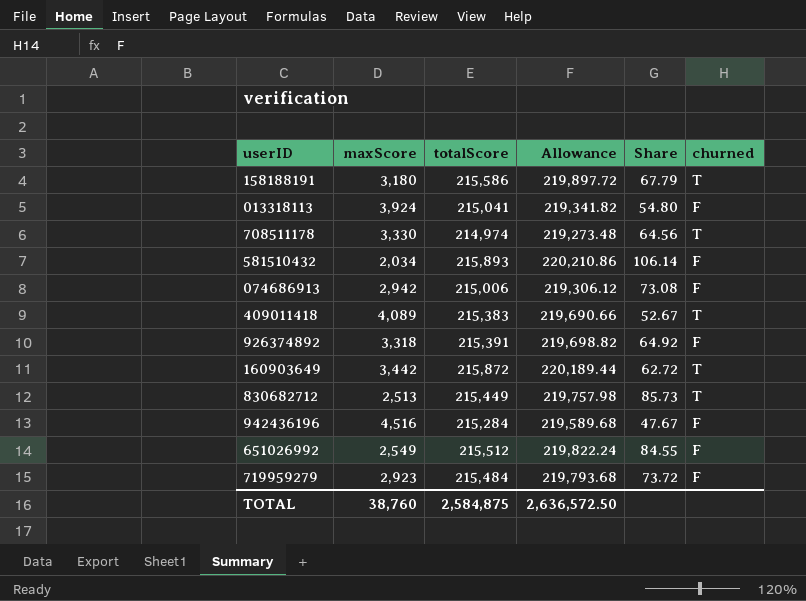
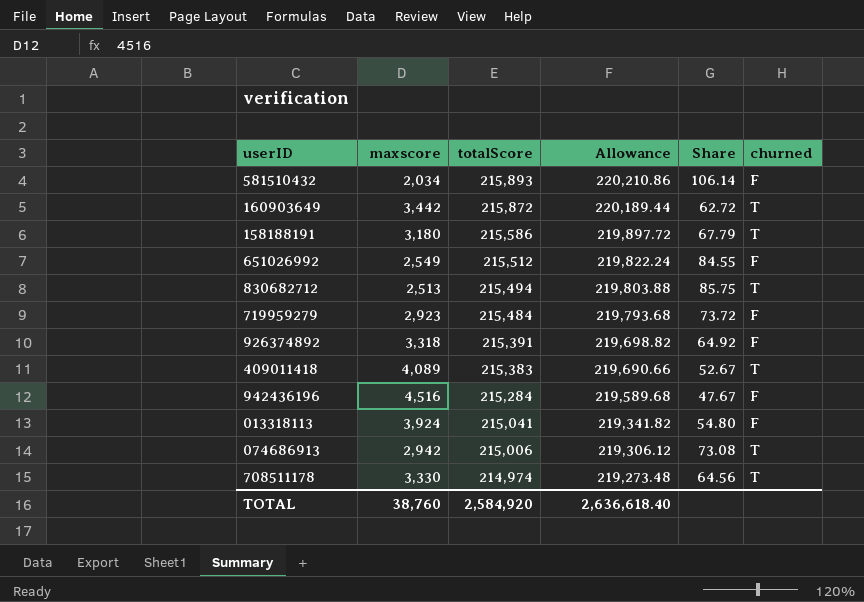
row order: none -> totalScore descending
column name: maxScore -> maxscore
830682712 | totalScore: 215,449 -> 215,494
830682712 | Allowance: 219,757.98 -> 219,803.88
830682712 | Share: 85.73 -> 85.75
074686913 | churned: F -> T
TOTAL | totalScore: 2,584,875 -> 2,584,920
TOTAL | Allowance: 2,636,572.50 -> 2,636,618.40

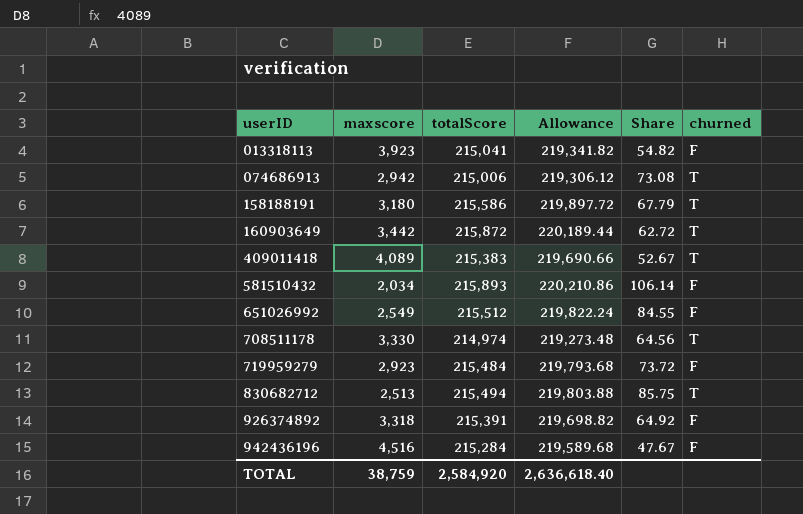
row order: totalScore descending -> userID ascending
013318113 | maxscore: 3,924 -> 3,923
013318113 | Share: 54.80 -> 54.82
TOTAL | maxscore: 38,760 -> 38,759

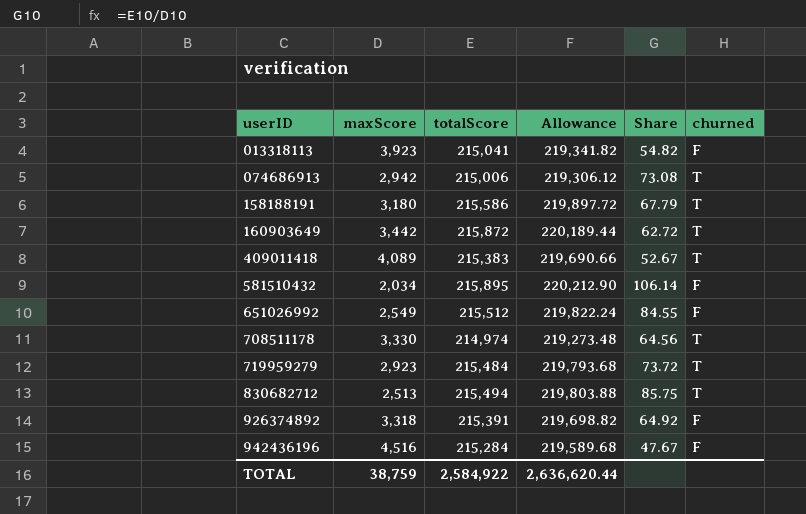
column name: maxscore -> maxScore
581510432 | totalScore: 215,893 -> 215,895
581510432 | Allowance: 220,210.86 -> 220,212.90
719959279 | churned: F -> T
TOTAL | totalScore: 2,584,920 -> 2,584,922
TOTAL | Allowance: 2,636,618.40 -> 2,636,620.44

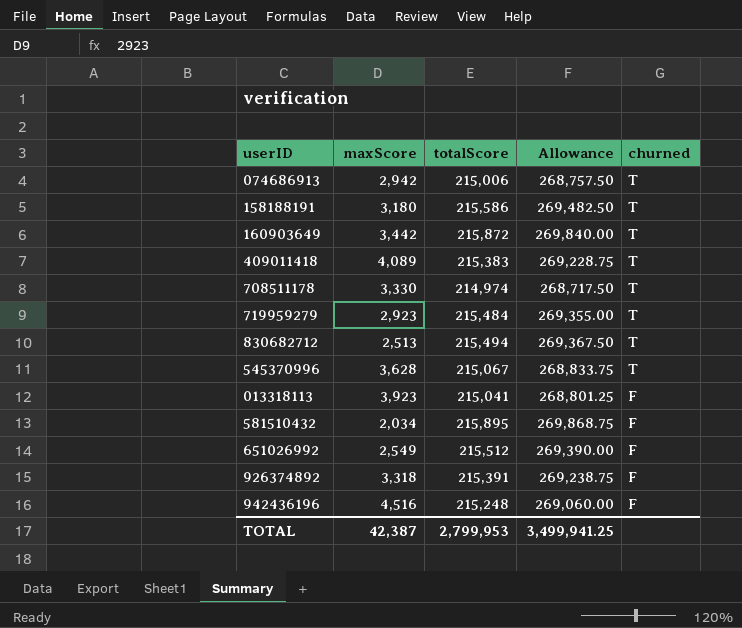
row order: userID ascending -> churned descending
column Share | formula: [totalScore] / [maxScore] -> none
column Allowance | formula: [totalScore] * 1.02 -> [totalScore] * 1.25
row 545370996: none -> 3,628 | 215,067 | 268,833.75 | T
942436196 | totalScore: 215,284 -> 215,248
TOTAL | maxScore: 38,759 -> 42,387
TOTAL | totalScore: 2,584,922 -> 2,799,953
TOTAL | Allowance: 2,636,620.44 -> 3,499,941.25

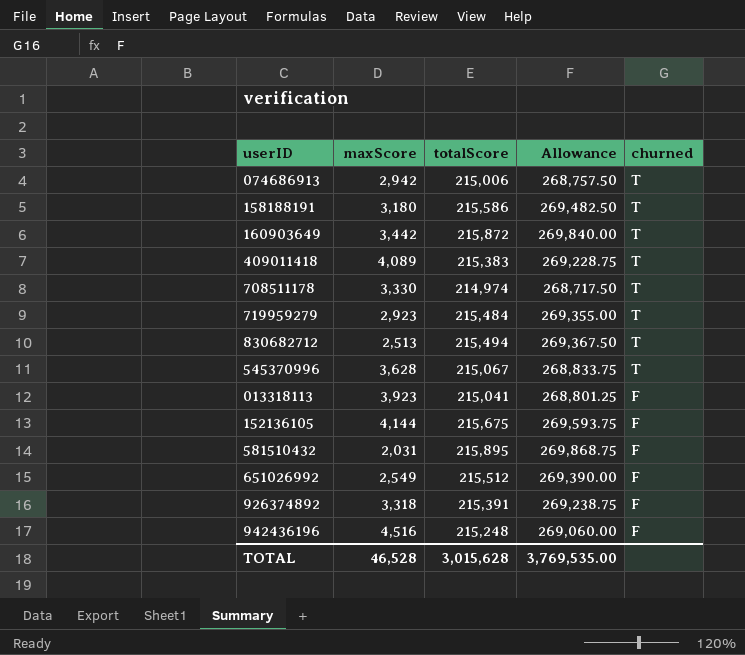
row 152136105: none -> 4,144 | 215,675 | 269,593.75 | F
581510432 | maxScore: 2,034 -> 2,031
TOTAL | maxScore: 42,387 -> 46,528
TOTAL | totalScore: 2,799,953 -> 3,015,628
TOTAL | Allowance: 3,499,941.25 -> 3,769,535.00

